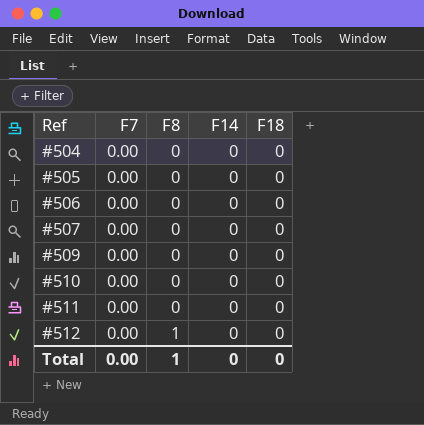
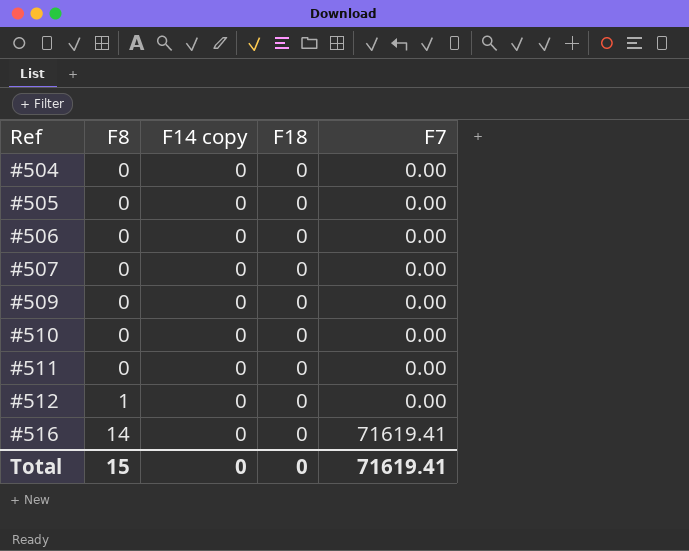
column name: F14 -> F14 copy
column F7 | position: 2 -> 5
row #516: none -> 14 | 0 | 0 | 71619.41
Total | F8: 1 -> 15
Total | F7: 0.00 -> 71619.41

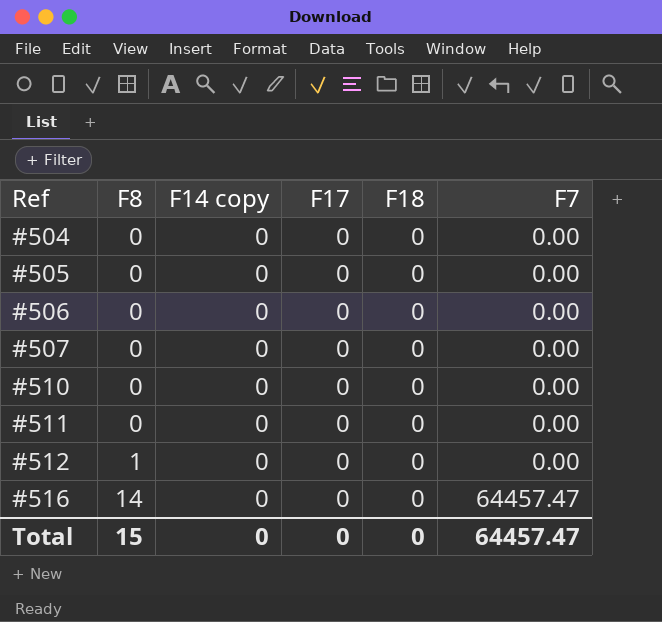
column F17 | position: none -> 4
row #509: 0 | 0 | 0 | 0.00 -> none
#516 | F7: 71619.41 -> 64457.47
Total | F7: 71619.41 -> 64457.47

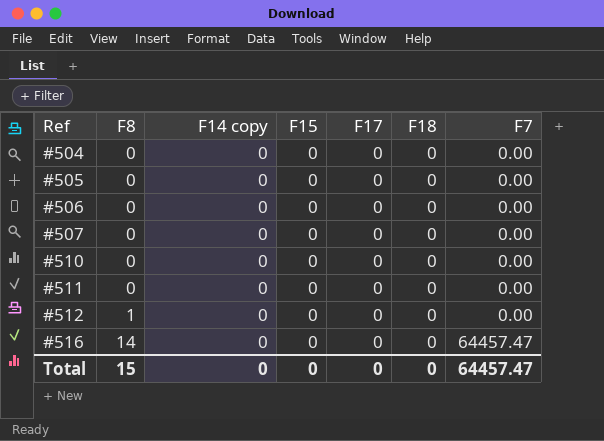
column F15 | position: none -> 4

